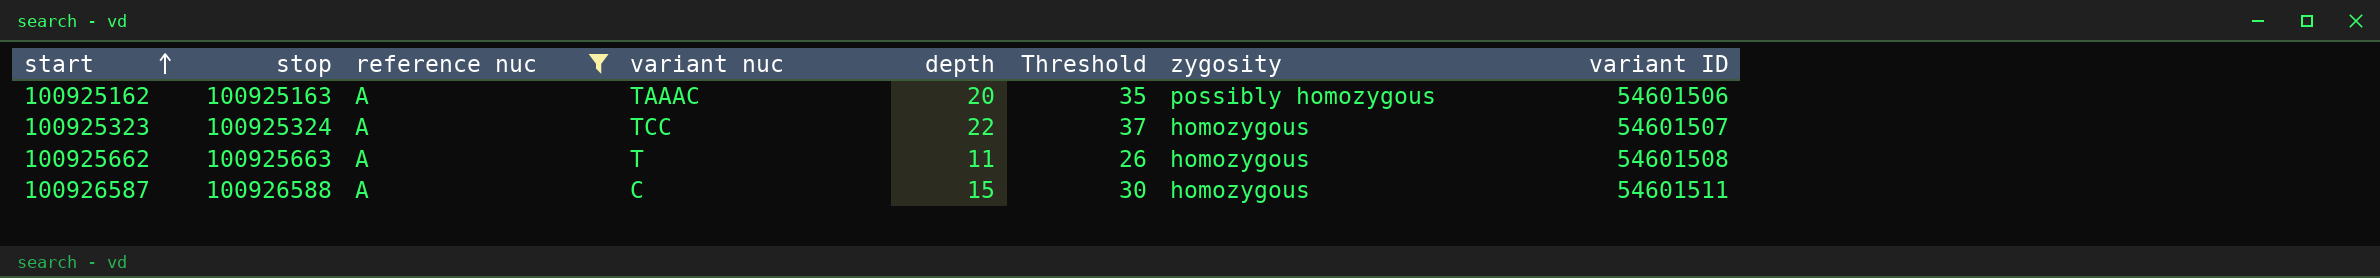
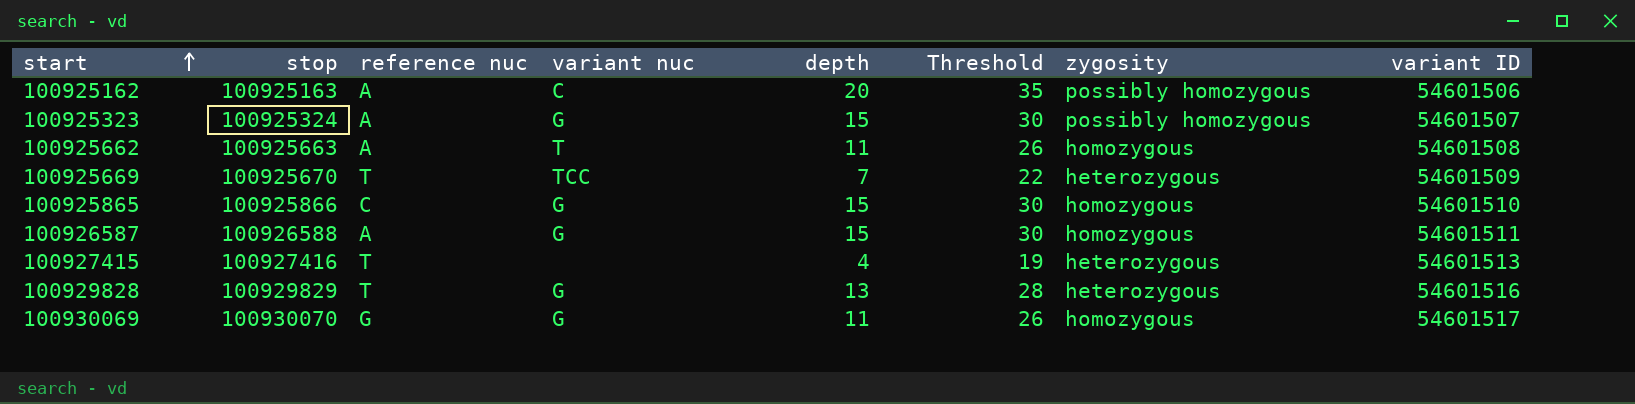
filter: reference nuc = A -> none
100925162 | variant nuc: TAAAC -> C
100925323 | variant nuc: TCC -> G
100925323 | depth: 22 -> 15
100925323 | Threshold: 37 -> 30
100925323 | zygosity: homozygous -> possibly homozygous
100926587 | variant nuc: C -> G

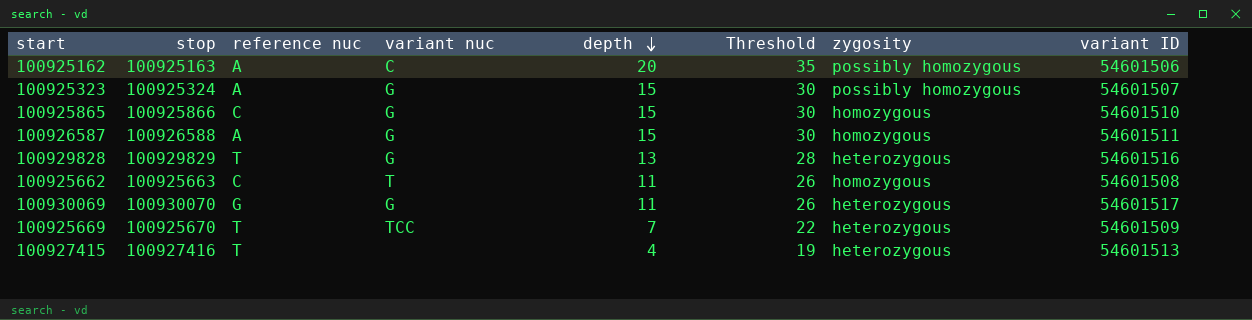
row order: start ascending -> depth descending
100925662 | reference nuc: A -> C
100930069 | zygosity: homozygous -> heterozygous

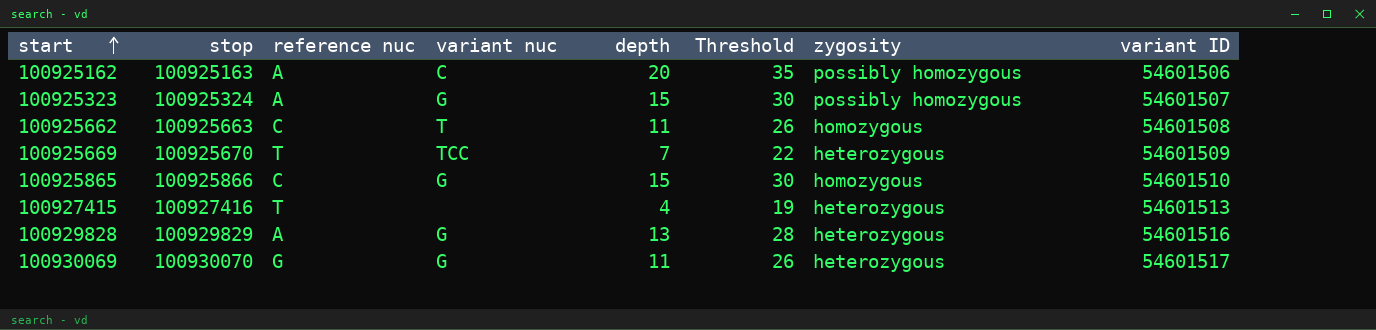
row order: depth descending -> start ascending
row 100926587: 100926588 | A | G | 15 | 30 | homozygous | 54601511 -> none
100929828 | reference nuc: T -> A

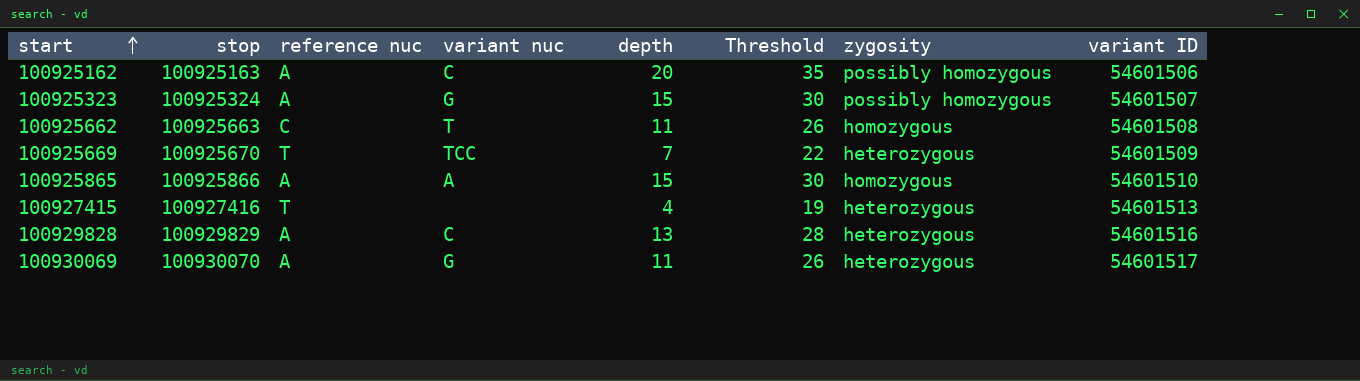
100925865 | reference nuc: C -> A
100925865 | variant nuc: G -> A
100929828 | variant nuc: G -> C
100930069 | reference nuc: G -> A

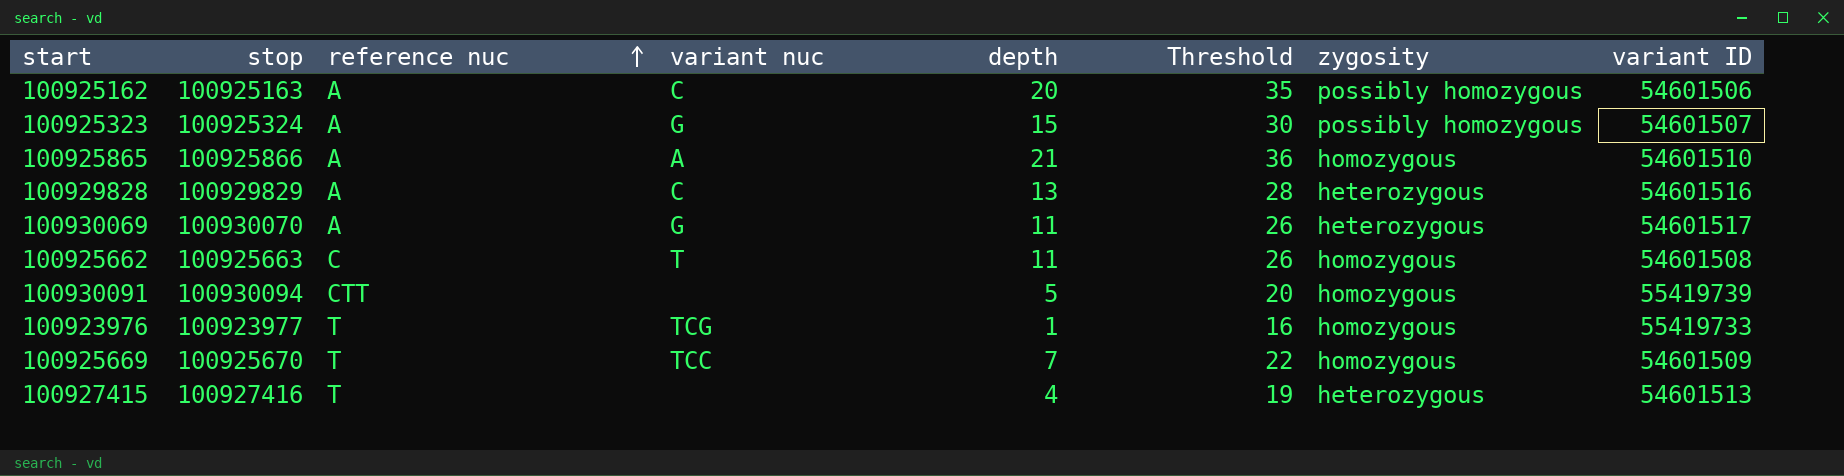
row order: start ascending -> reference nuc ascending
100925865 | depth: 15 -> 21
100925865 | Threshold: 30 -> 36
row 100930091: none -> 100930094 | CTT | none | 5 | 20 | homozygous | 55419739
row 100923976: none -> 100923977 | T | TCG | 1 | 16 | homozygous | 55419733
100925669 | zygosity: heterozygous -> homozygous

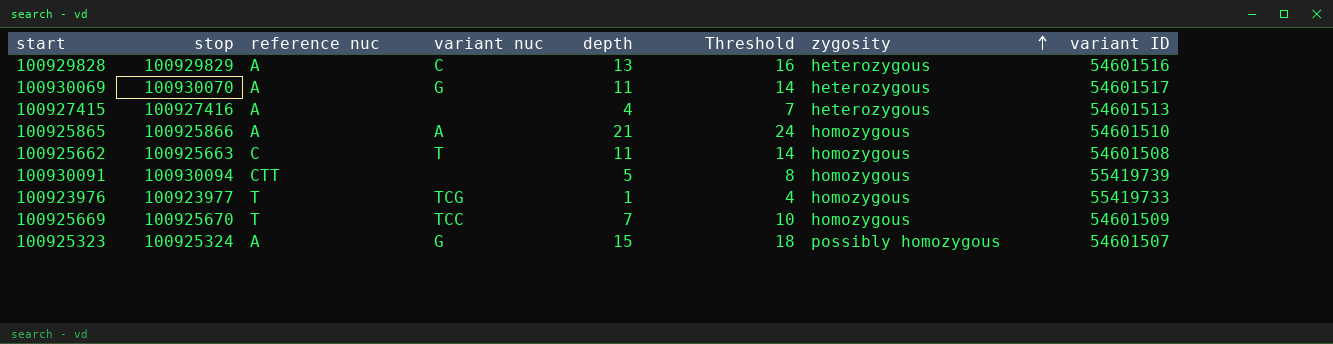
row order: reference nuc ascending -> zygosity ascending
column Threshold | formula: [depth] + 15 -> [depth] + 3
row 100925162: 100925163 | A | C | 20 | 35 | possibly homozygous | 54601506 -> none
100927415 | reference nuc: T -> A

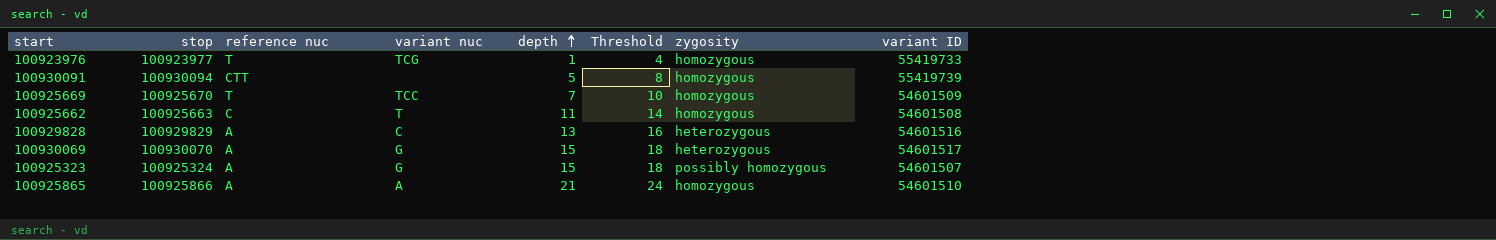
row order: zygosity ascending -> depth ascending
row 100927415: 100927416 | A | none | 4 | 7 | heterozygous | 54601513 -> none
100930069 | depth: 11 -> 15
100930069 | Threshold: 14 -> 18

